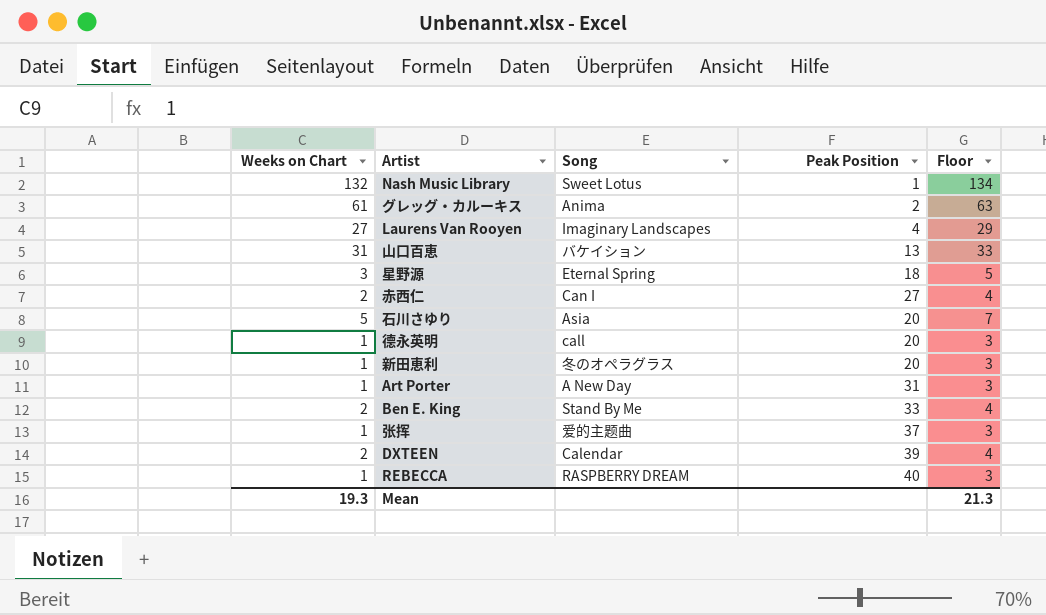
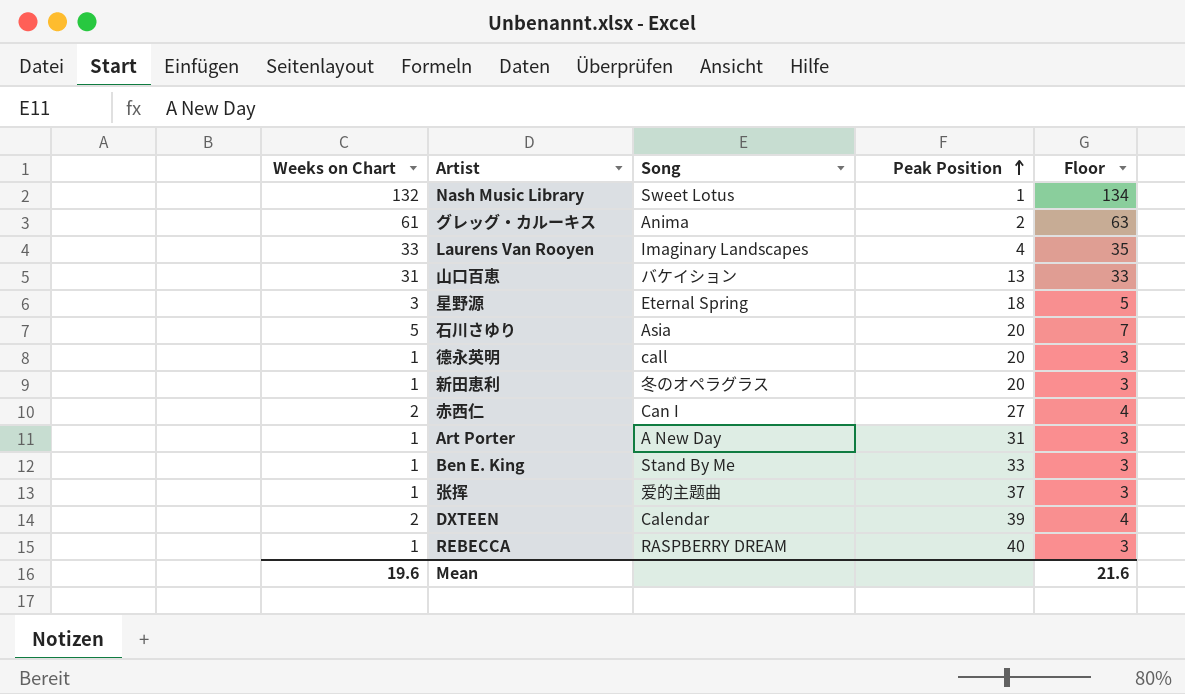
row order: none -> Peak Position ascending
Laurens Van Rooyen | Weeks on Chart: 27 -> 33
Laurens Van Rooyen | Floor: 29 -> 35
Ben E. King | Weeks on Chart: 2 -> 1
Ben E. King | Floor: 4 -> 3
Mean | Weeks on Chart: 19.3 -> 19.6
Mean | Floor: 21.3 -> 21.6

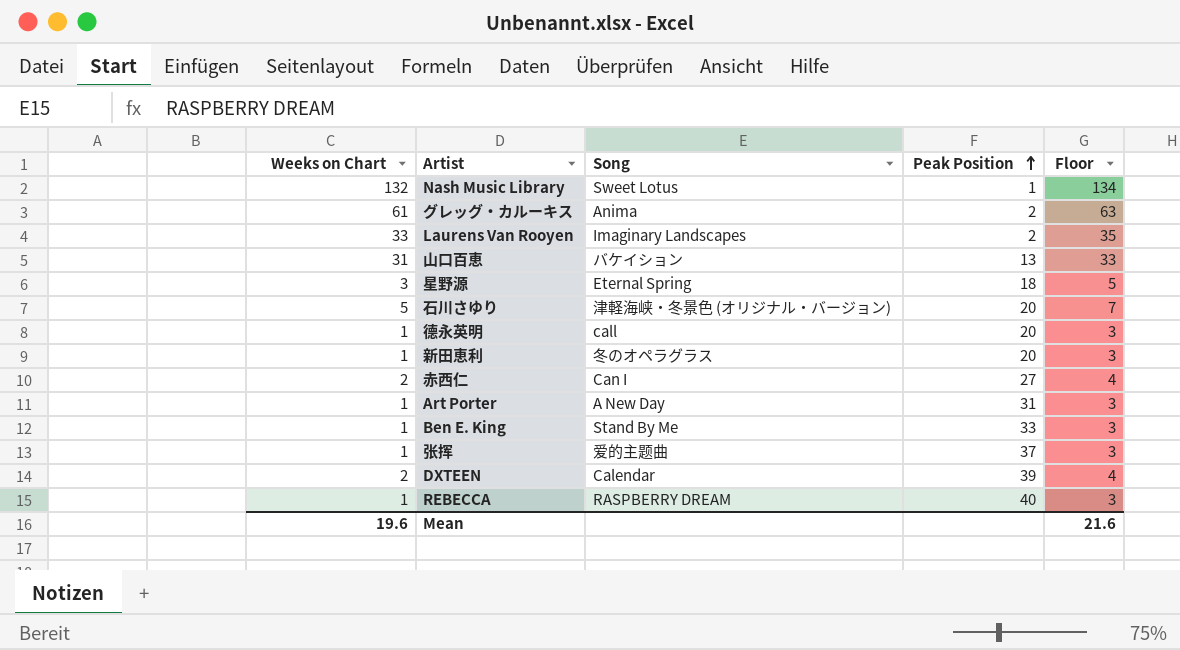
Laurens Van Rooyen | Peak Position: 4 -> 2
石川さゆり | Song: Asia -> 津軽海峡・冬景色 (オリジナル・バージョン)

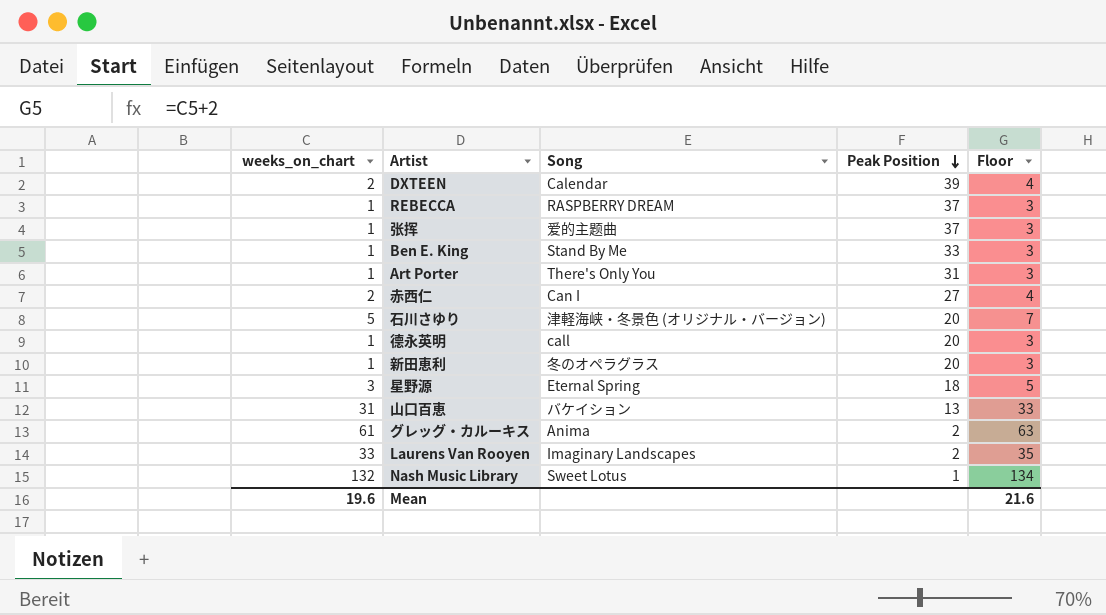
row order: Peak Position ascending -> Peak Position descending
column name: Weeks on Chart -> weeks_on_chart
REBECCA | Peak Position: 40 -> 37
Art Porter | Song: A New Day -> There's Only You

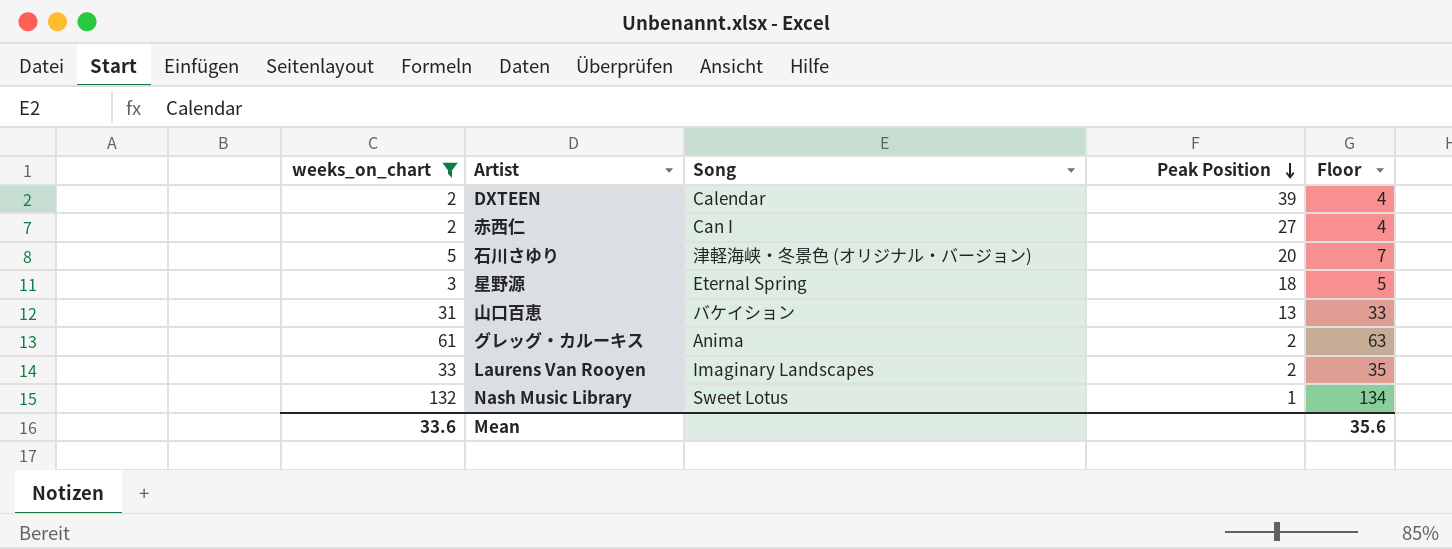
filter: none -> weeks_on_chart != 1
Mean | weeks_on_chart: 19.6 -> 33.6
Mean | Floor: 21.6 -> 35.6

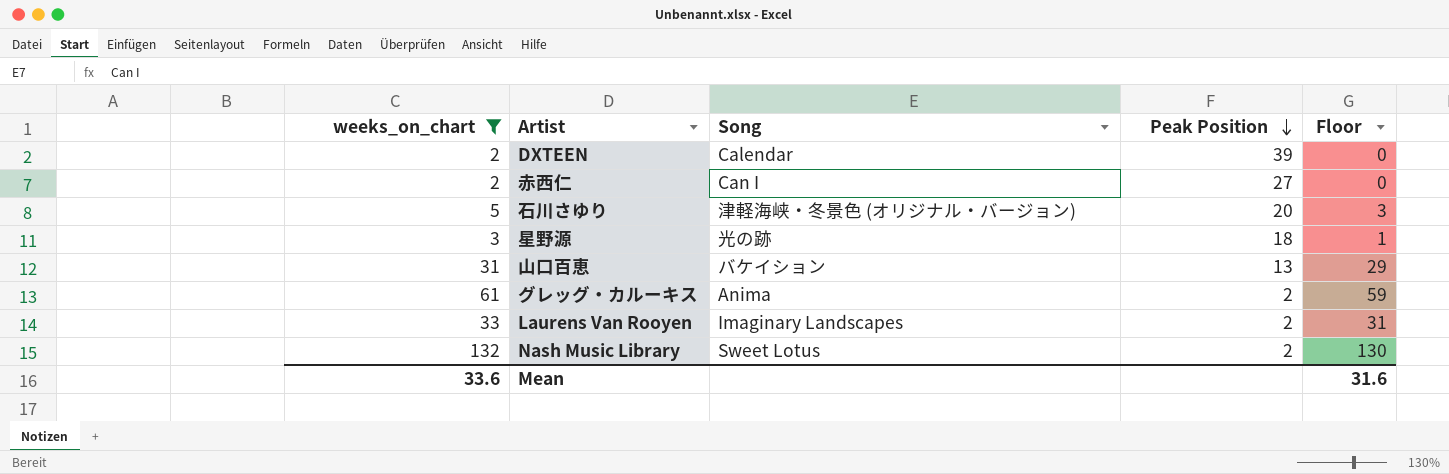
column Floor | formula: [weeks_on_chart] + 2 -> [weeks_on_chart] - 2
星野源 | Song: Eternal Spring -> 光の跡
Nash Music Library | Peak Position: 1 -> 2
Mean | Floor: 35.6 -> 31.6

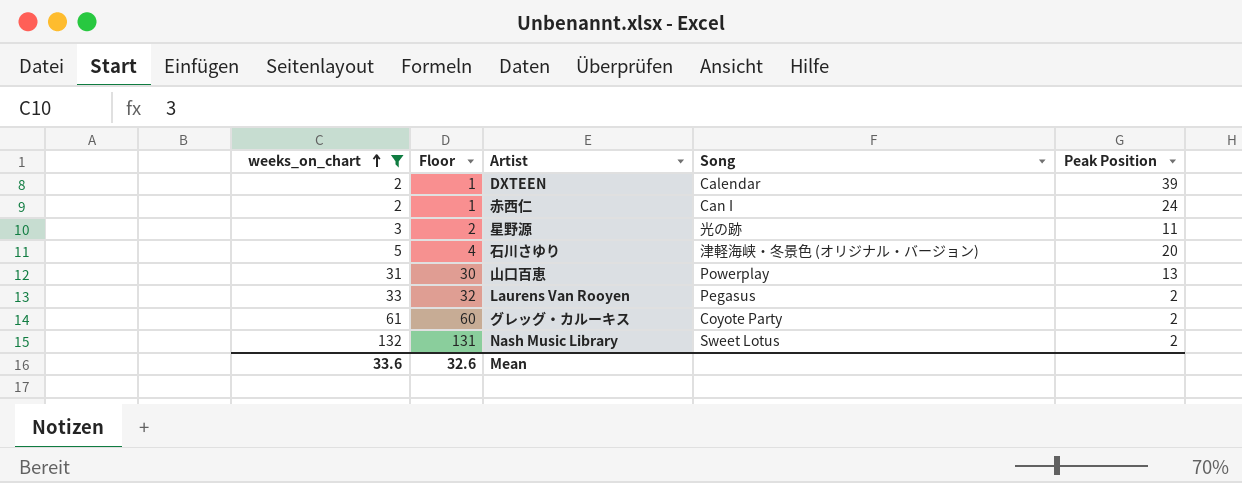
row order: Peak Position descending -> weeks_on_chart ascending
column Floor | formula: [weeks_on_chart] - 2 -> [weeks_on_chart] - 1
column Floor | position: 5 -> 2
赤西仁 | Peak Position: 27 -> 24
星野源 | Peak Position: 18 -> 11
山口百恵 | Song: バケイション -> Powerplay
Laurens Van Rooyen | Song: Imaginary Landscapes -> Pegasus
グレッグ・カルーキス | Song: Anima -> Coyote Party
Mean | Floor: 31.6 -> 32.6

